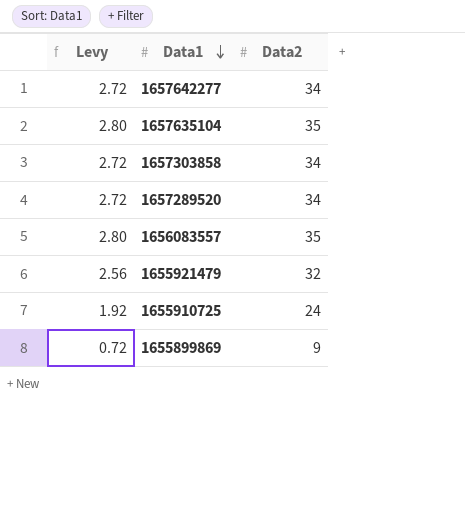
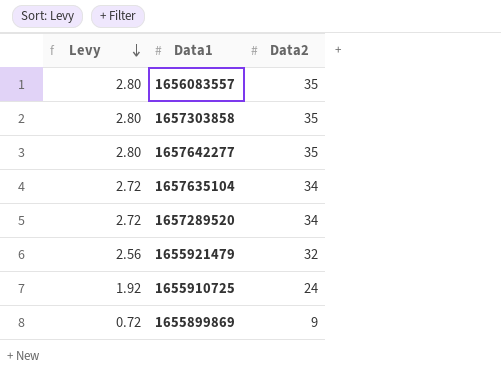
row order: Data1 descending -> Levy descending
1657303858 | Levy: 2.72 -> 2.80
1657303858 | Data2: 34 -> 35
1657642277 | Levy: 2.72 -> 2.80
1657642277 | Data2: 34 -> 35
1657635104 | Levy: 2.80 -> 2.72
1657635104 | Data2: 35 -> 34

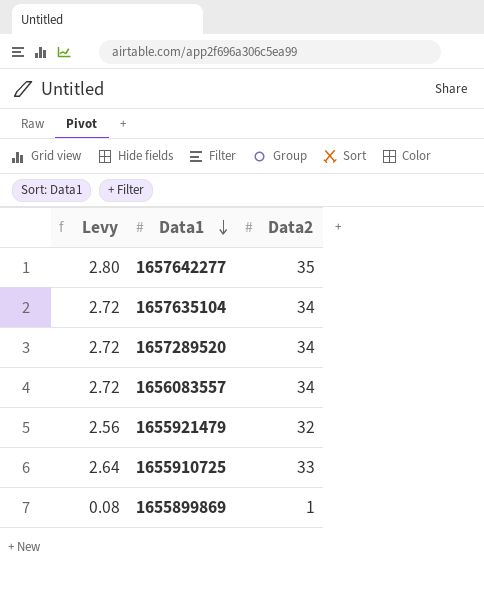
row order: Levy descending -> Data1 descending
row 1657303858: 2.80 | 35 -> none
1656083557 | Levy: 2.80 -> 2.72
1656083557 | Data2: 35 -> 34
1655910725 | Levy: 1.92 -> 2.64
1655910725 | Data2: 24 -> 33
1655899869 | Levy: 0.72 -> 0.08
1655899869 | Data2: 9 -> 1

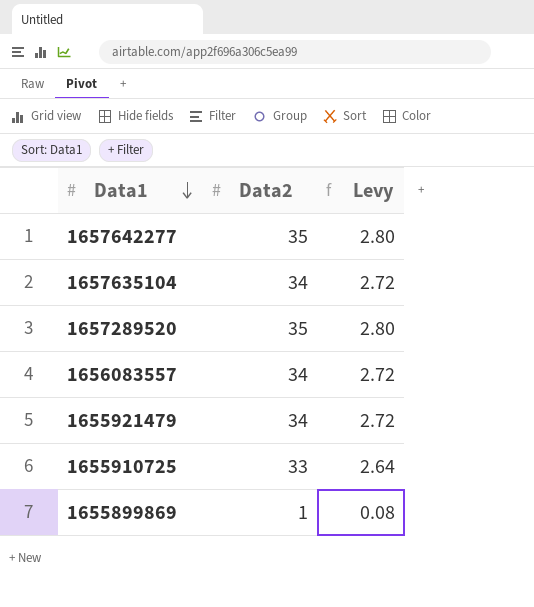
column Levy | position: 1 -> 3
1657289520 | Data2: 34 -> 35
1657289520 | Levy: 2.72 -> 2.80
1655921479 | Data2: 32 -> 34
1655921479 | Levy: 2.56 -> 2.72

